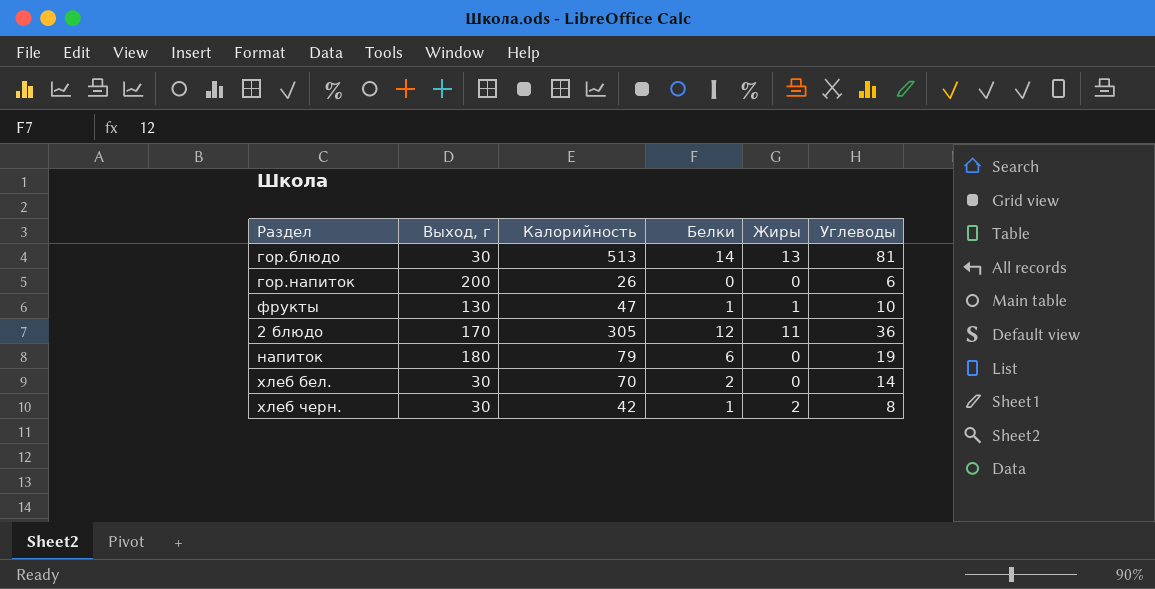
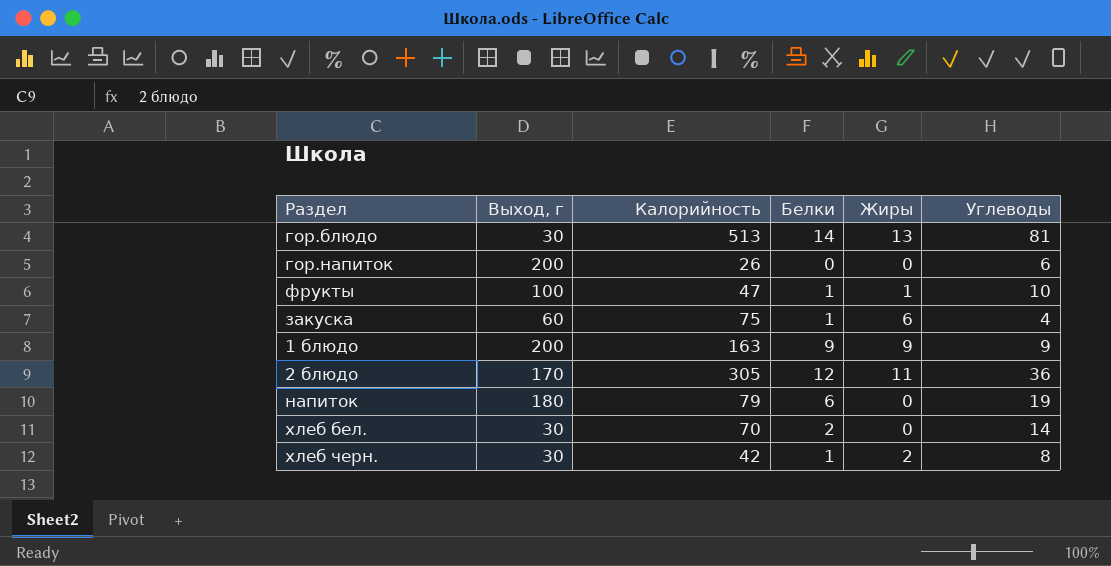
фрукты | Выход, г: 130 -> 100
row закуска: none -> 60 | 75 | 1 | 6 | 4
row 1 блюдо: none -> 200 | 163 | 9 | 9 | 9

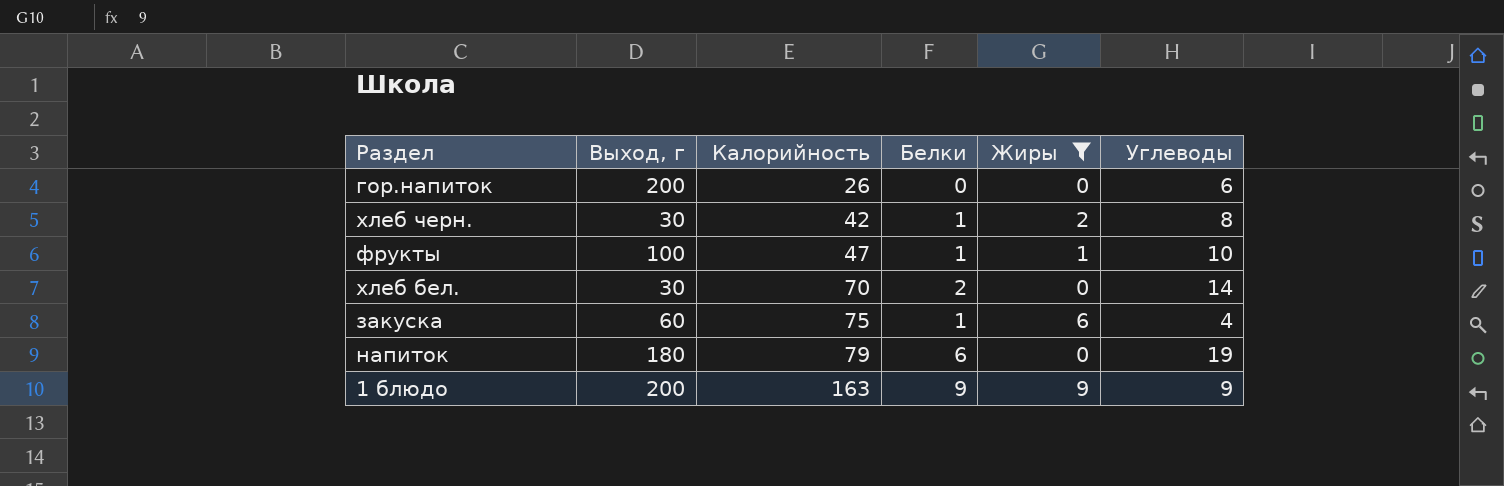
filter: none -> Жиры <= 9
row order: none -> Калорийность ascending

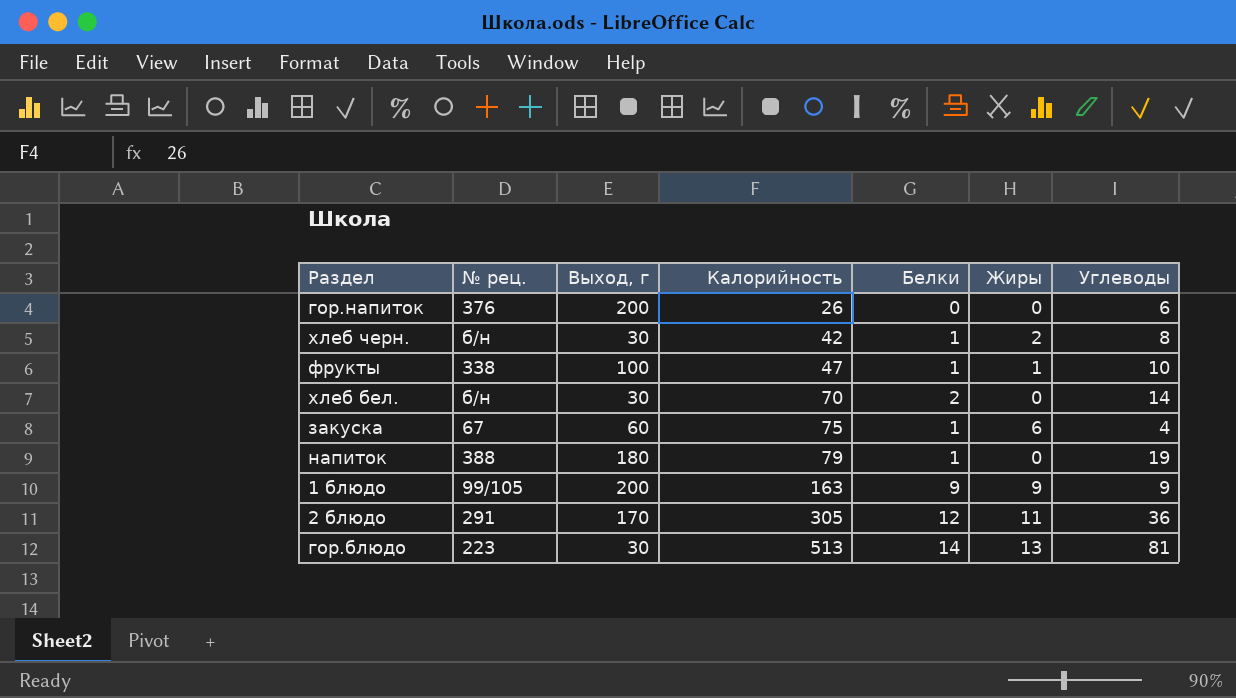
filter: Жиры <= 9 -> none
column № рец. | position: none -> 2
напиток | Белки: 6 -> 1

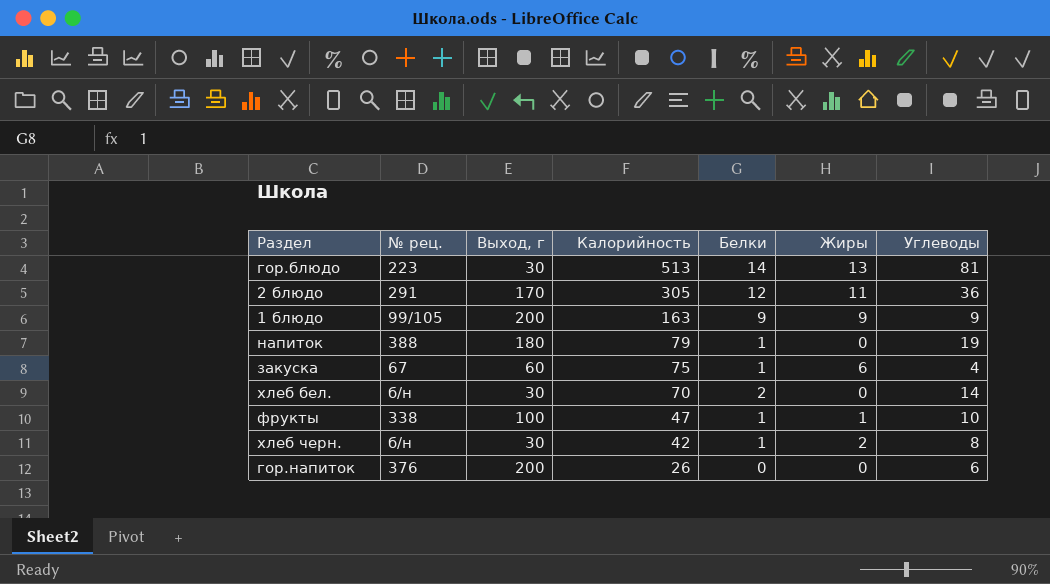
row order: Калорийность ascending -> Калорийность descending

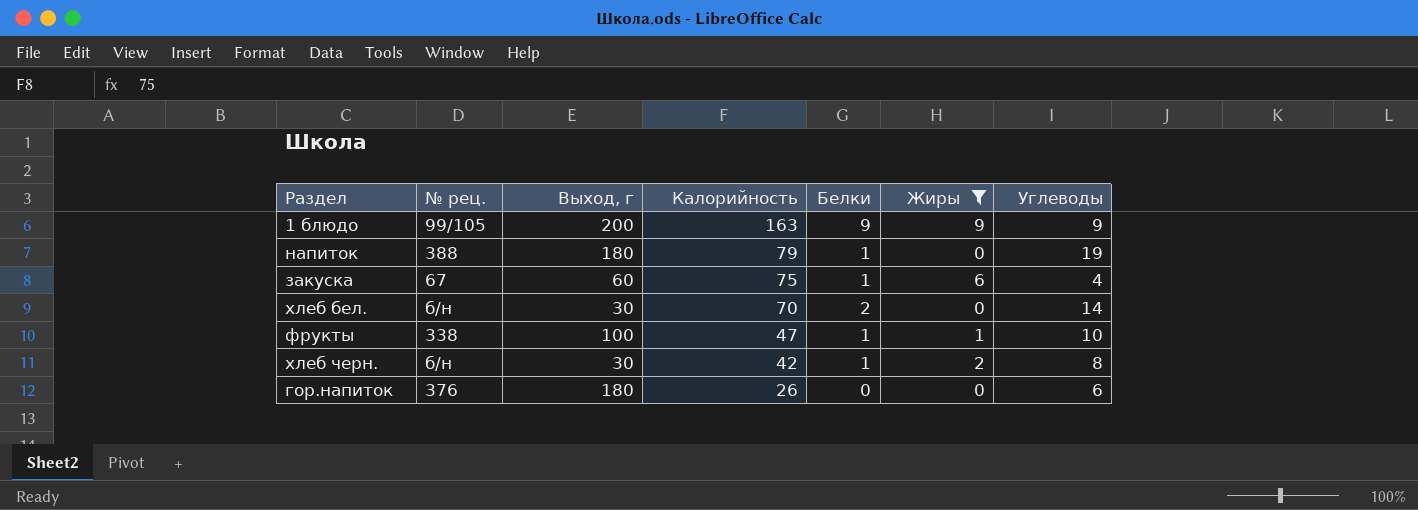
filter: none -> Жиры <= 9
гор.напиток | Выход, г: 200 -> 180

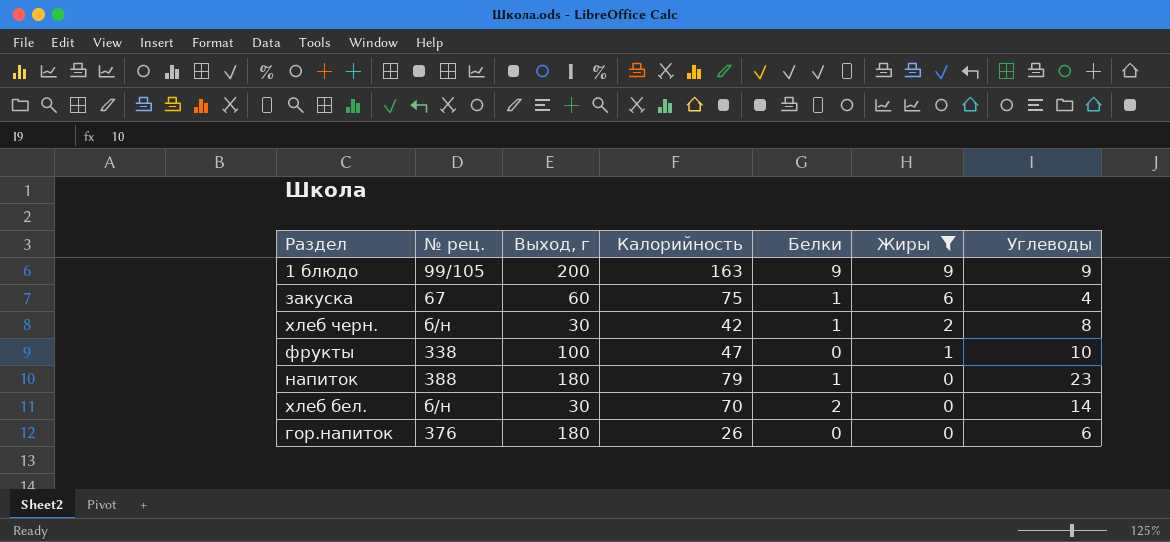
row order: Калорийность descending -> Жиры descending
фрукты | Белки: 1 -> 0
напиток | Углеводы: 19 -> 23

